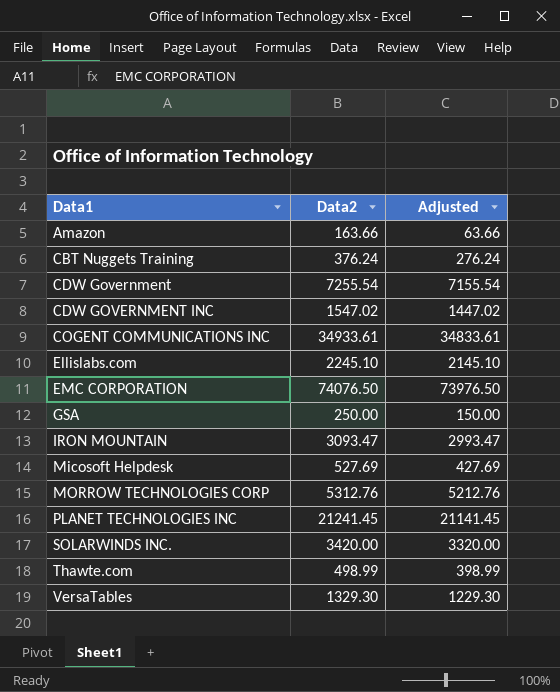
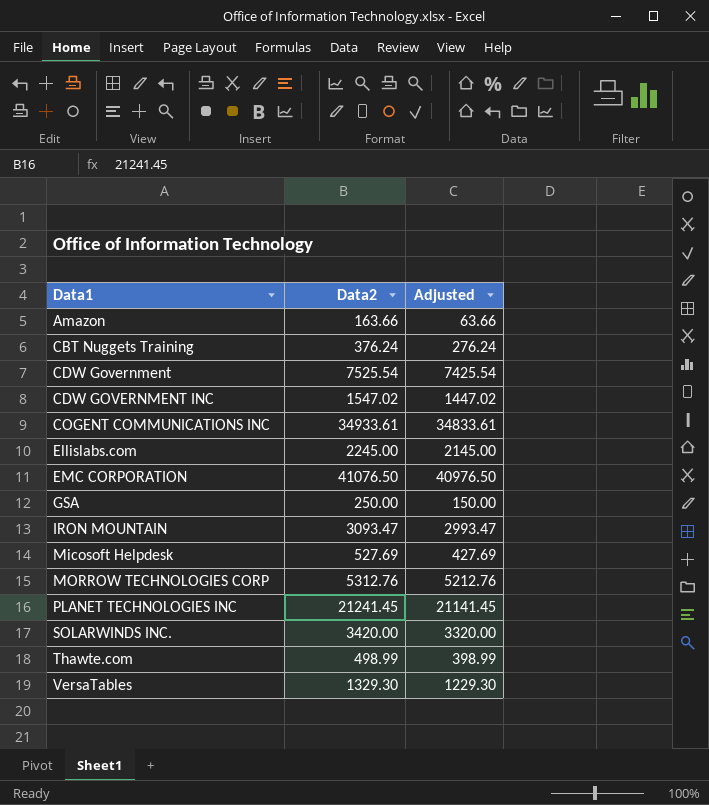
CDW Government | Data2: 7255.54 -> 7525.54
CDW Government | Adjusted: 7155.54 -> 7425.54
Ellislabs.com | Data2: 2245.10 -> 2245.00
Ellislabs.com | Adjusted: 2145.10 -> 2145.00
EMC CORPORATION | Data2: 74076.50 -> 41076.50
EMC CORPORATION | Adjusted: 73976.50 -> 40976.50

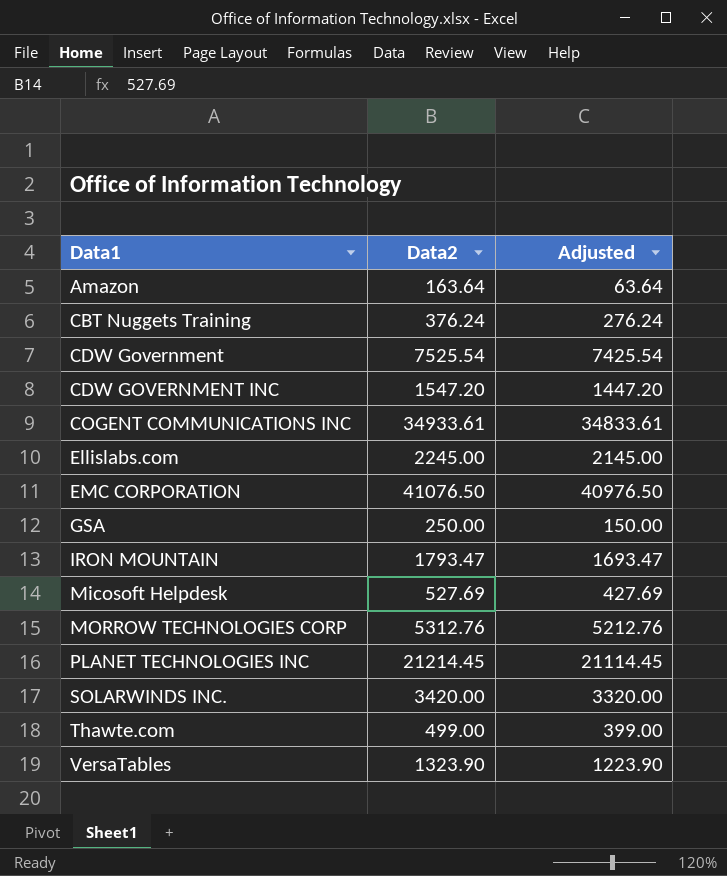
Amazon | Data2: 163.66 -> 163.64
Amazon | Adjusted: 63.66 -> 63.64
CDW GOVERNMENT INC | Data2: 1547.02 -> 1547.20
CDW GOVERNMENT INC | Adjusted: 1447.02 -> 1447.20
IRON MOUNTAIN | Data2: 3093.47 -> 1793.47
IRON MOUNTAIN | Adjusted: 2993.47 -> 1693.47
PLANET TECHNOLOGIES INC | Data2: 21241.45 -> 21214.45
PLANET TECHNOLOGIES INC | Adjusted: 21141.45 -> 21114.45
Thawte.com | Data2: 498.99 -> 499.00
Thawte.com | Adjusted: 398.99 -> 399.00
VersaTables | Data2: 1329.30 -> 1323.90
VersaTables | Adjusted: 1229.30 -> 1223.90

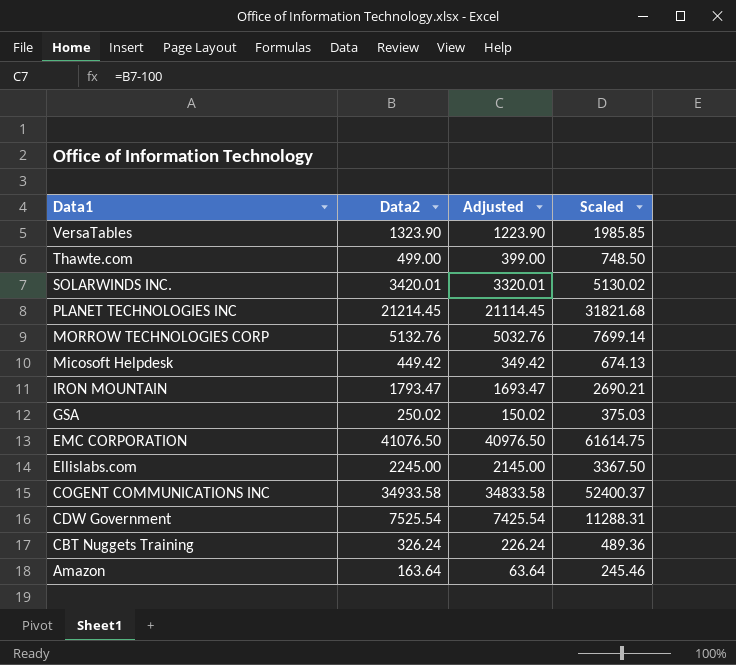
row order: Data1 ascending -> Data1 descending
column Scaled | formula: none -> [Data2] * 1.5
row CDW GOVERNMENT INC: 1547.20 | 1447.20 -> none
SOLARWINDS INC. | Data2: 3420.00 -> 3420.01
SOLARWINDS INC. | Adjusted: 3320.00 -> 3320.01
MORROW TECHNOLOGIES CORP | Data2: 5312.76 -> 5132.76
MORROW TECHNOLOGIES CORP | Adjusted: 5212.76 -> 5032.76
Micosoft Helpdesk | Data2: 527.69 -> 449.42
Micosoft Helpdesk | Adjusted: 427.69 -> 349.42
GSA | Data2: 250.00 -> 250.02
GSA | Adjusted: 150.00 -> 150.02
COGENT COMMUNICATIONS INC | Data2: 34933.61 -> 34933.58
COGENT COMMUNICATIONS INC | Adjusted: 34833.61 -> 34833.58
CBT Nuggets Training | Data2: 376.24 -> 326.24
CBT Nuggets Training | Adjusted: 276.24 -> 226.24

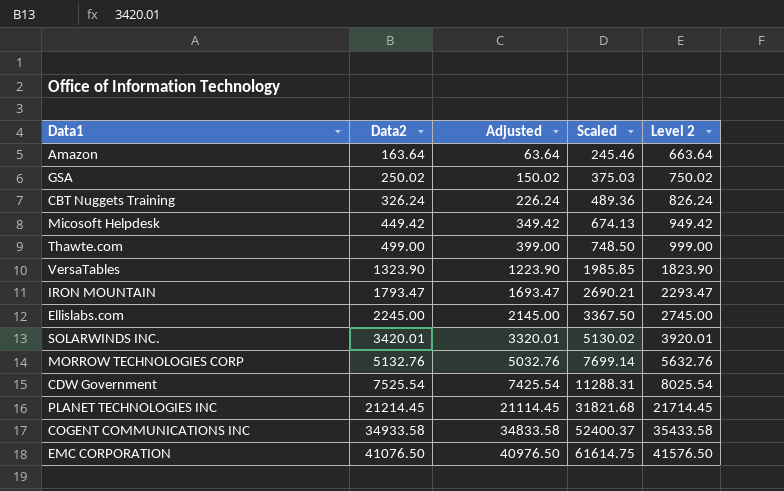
row order: Data1 descending -> Data2 ascending
column Level 2 | formula: none -> [Data2] + 500

